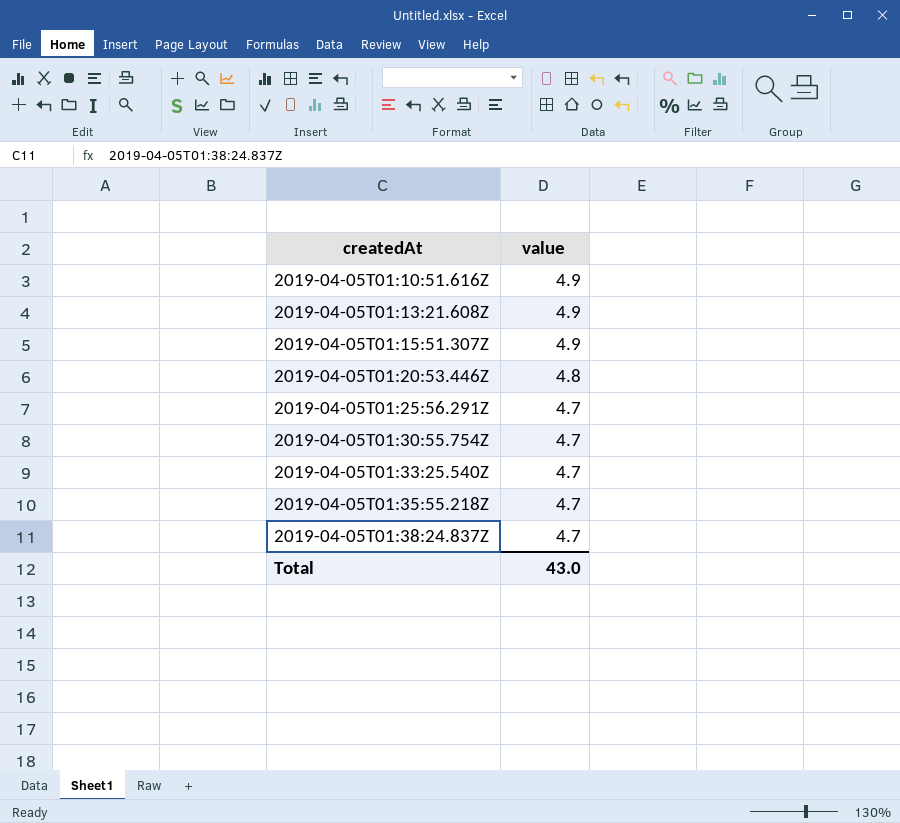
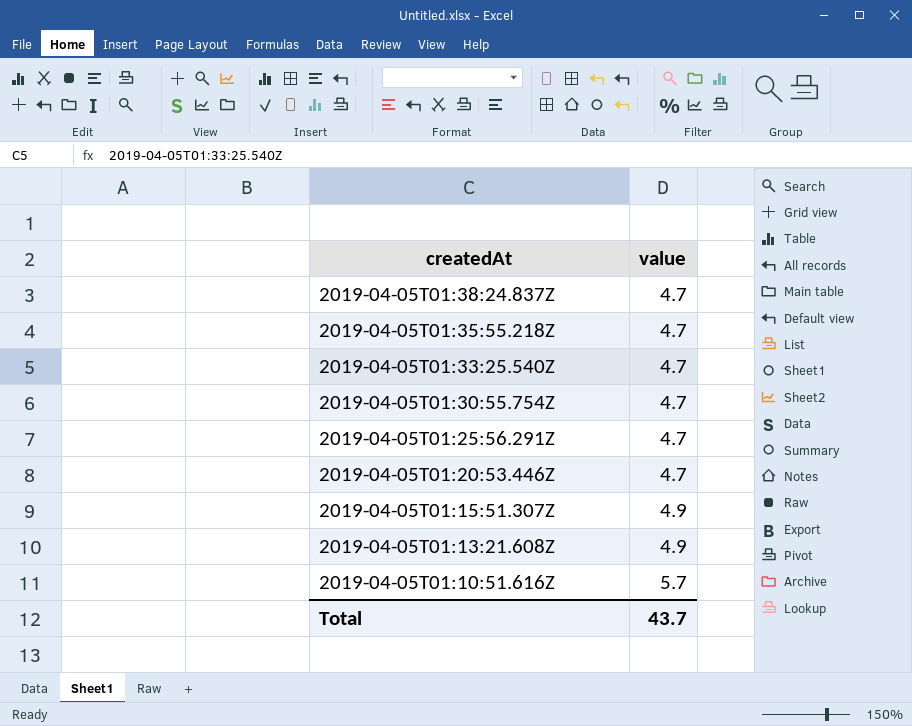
row order: createdAt ascending -> createdAt descending
2019-04-05T01:20:53.446Z | value: 4.8 -> 4.7
2019-04-05T01:10:51.616Z | value: 4.9 -> 5.7
Total | value: 43.0 -> 43.7

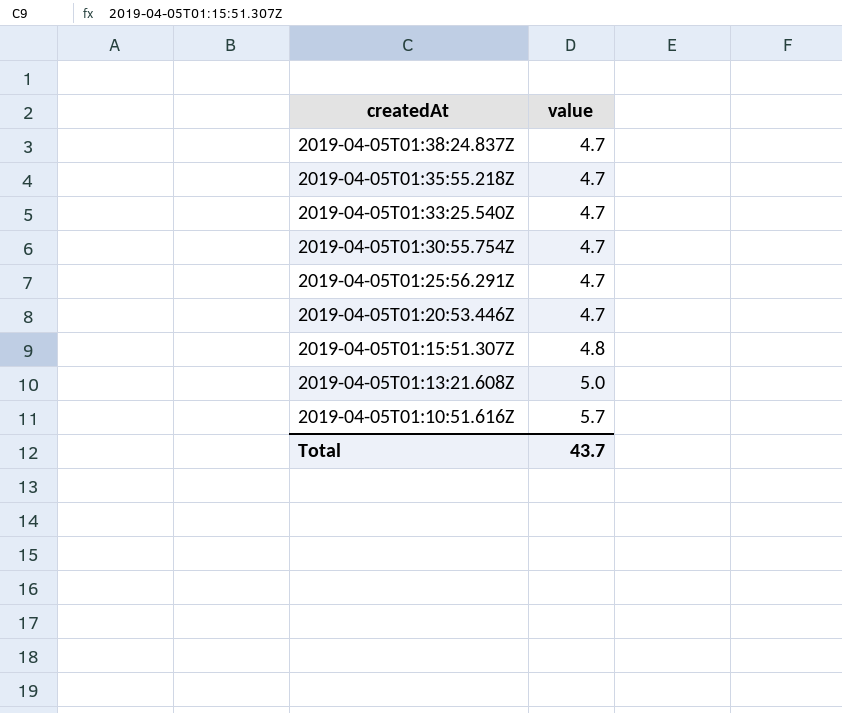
2019-04-05T01:15:51.307Z | value: 4.9 -> 4.8
2019-04-05T01:13:21.608Z | value: 4.9 -> 5.0

